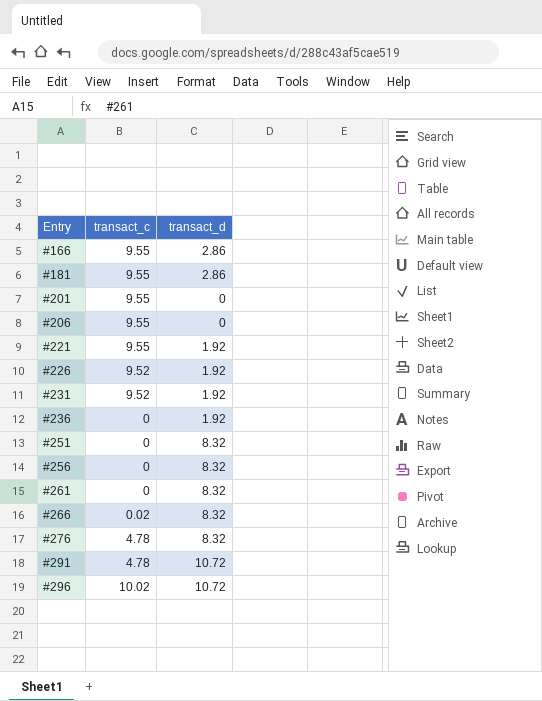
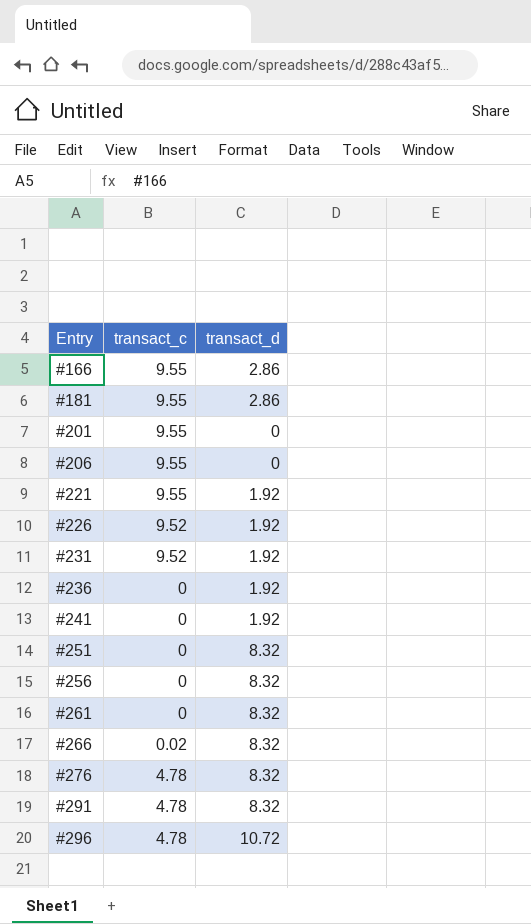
row #241: none -> 0 | 1.92
#291 | transact_d: 10.72 -> 8.32
#296 | transact_c: 10.02 -> 4.78

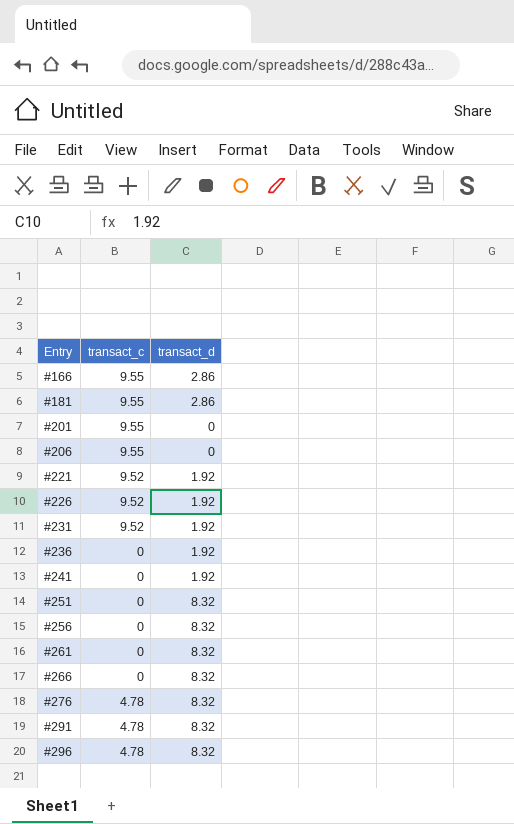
#221 | transact_c: 9.55 -> 9.52
#266 | transact_c: 0.02 -> 0
#296 | transact_d: 10.72 -> 8.32

